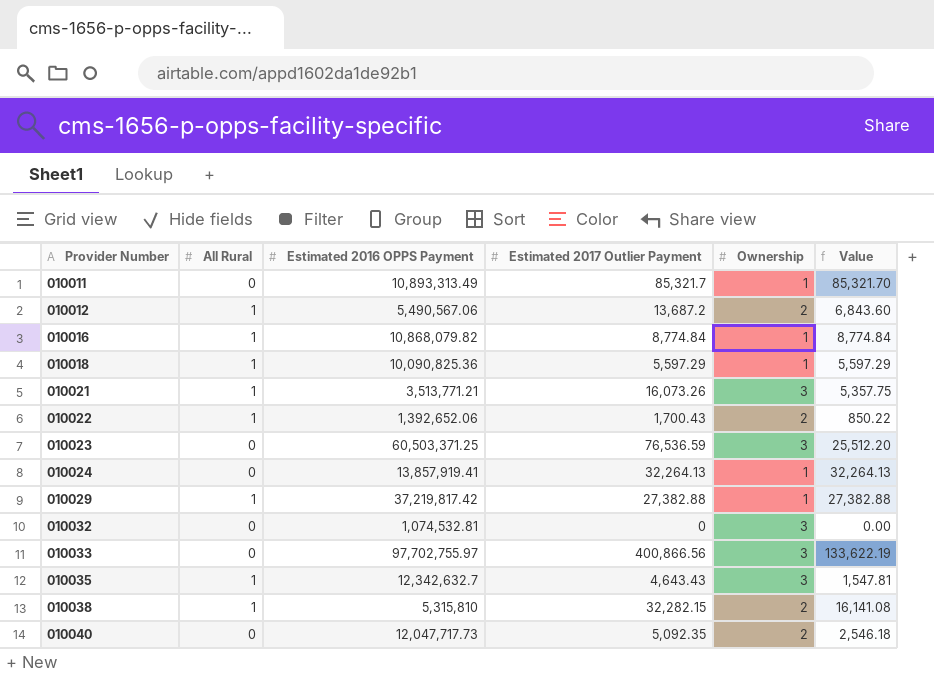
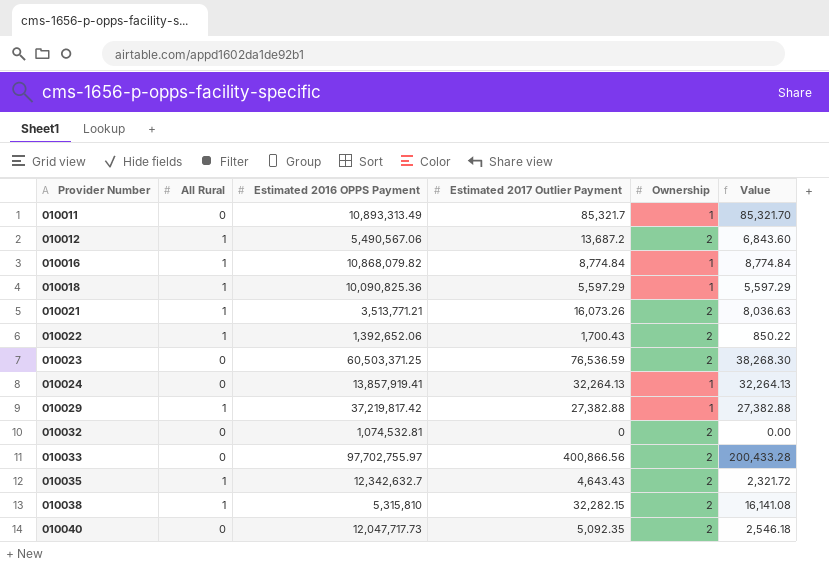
010021 | Ownership: 3 -> 2
010021 | Value: 5,357.75 -> 8,036.63
010023 | Ownership: 3 -> 2
010023 | Value: 25,512.20 -> 38,268.30
010032 | Ownership: 3 -> 2
010033 | Ownership: 3 -> 2
010033 | Value: 133,622.19 -> 200,433.28
010035 | Ownership: 3 -> 2
010035 | Value: 1,547.81 -> 2,321.72

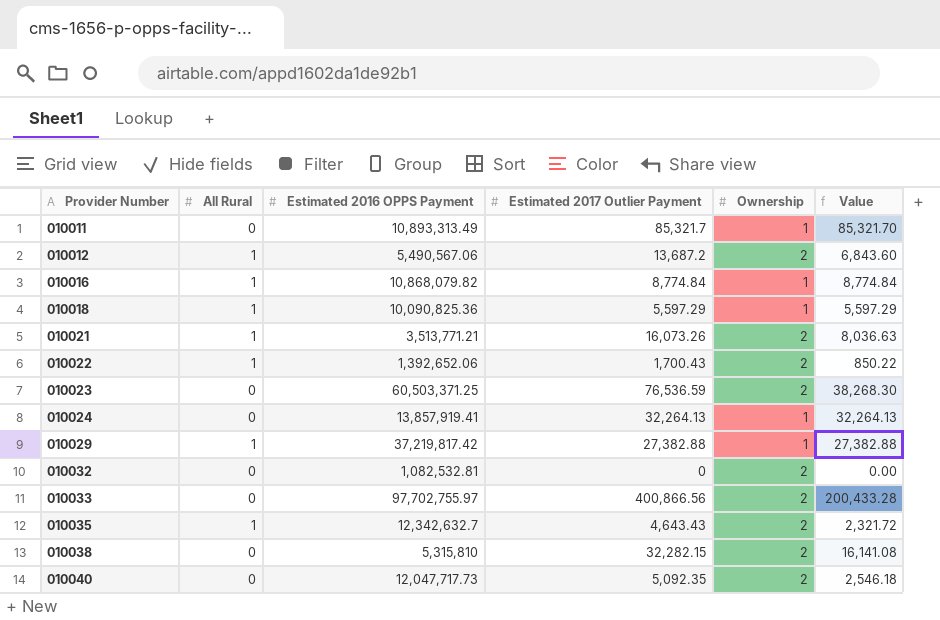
010032 | Estimated 2016 OPPS Payment: 1,074,532.81 -> 1,082,532.81
010038 | All Rural: 1 -> 0

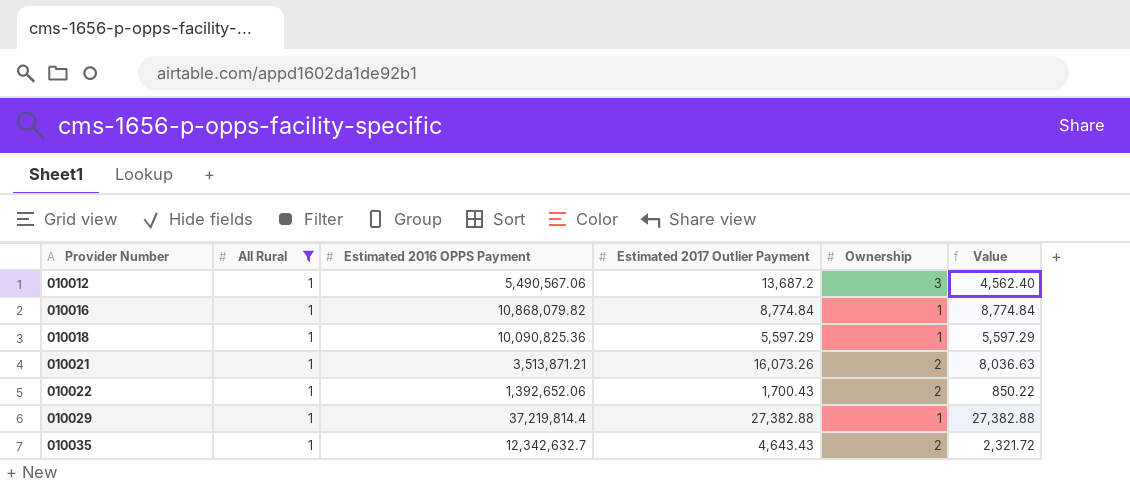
filter: none -> All Rural = 1
010012 | Ownership: 2 -> 3
010012 | Value: 6,843.60 -> 4,562.40
010021 | Estimated 2016 OPPS Payment: 3,513,771.21 -> 3,513,871.21
010029 | Estimated 2016 OPPS Payment: 37,219,817.42 -> 37,219,814.4

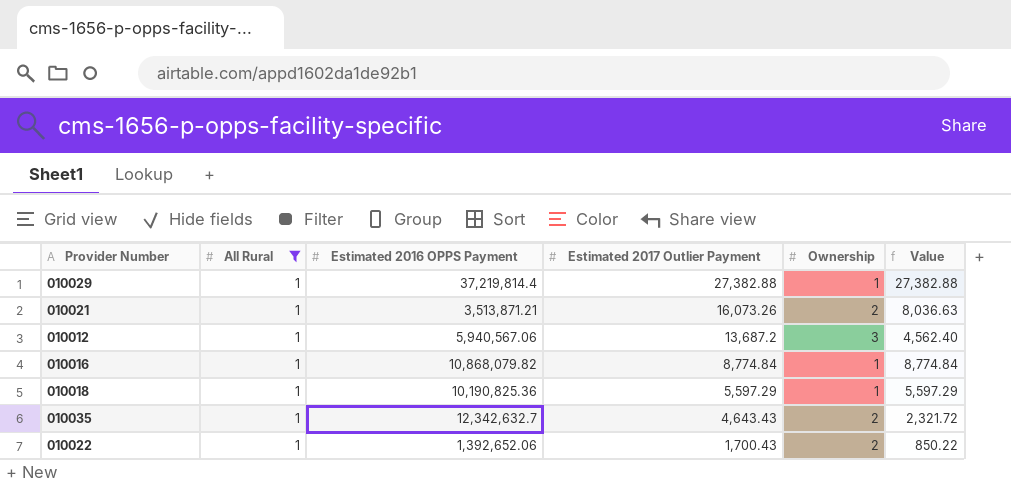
row order: Provider Number ascending -> Estimated 2017 Outlier Payment descending
010012 | Estimated 2016 OPPS Payment: 5,490,567.06 -> 5,940,567.06
010018 | Estimated 2016 OPPS Payment: 10,090,825.36 -> 10,190,825.36

